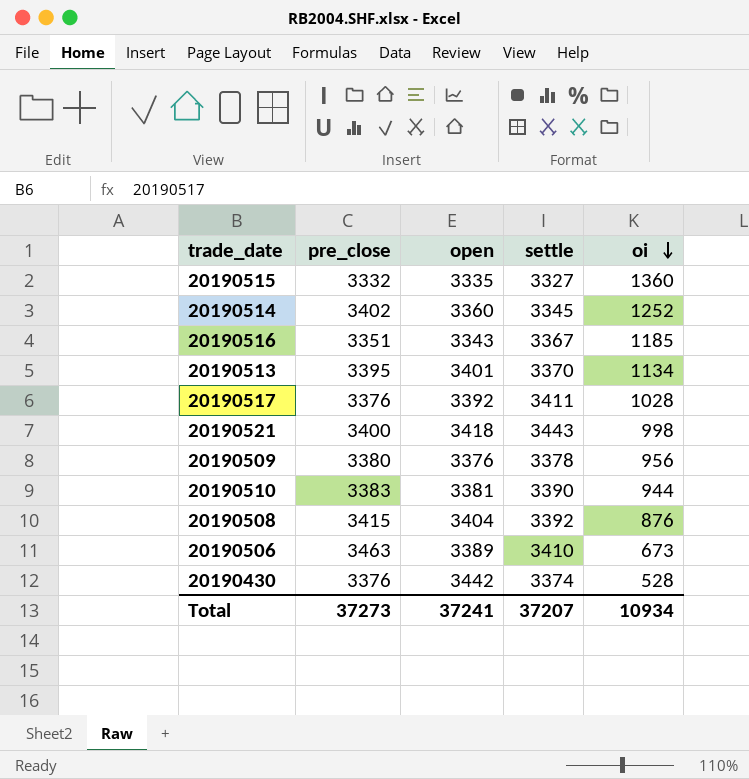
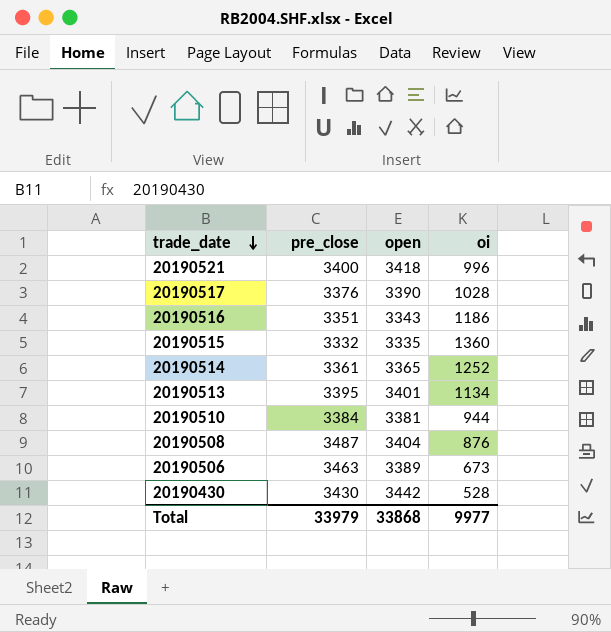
row order: oi descending -> trade_date descending
column settle | position: 4 -> none
row 20190509: 3380 | 3376 | 3378 | 956 -> none
20190521 | oi: 998 -> 996
20190517 | open: 3392 -> 3390
20190516 | oi: 1185 -> 1186
20190514 | pre_close: 3402 -> 3361
20190514 | open: 3360 -> 3365
20190510 | pre_close: 3383 -> 3384
20190508 | pre_close: 3415 -> 3487
20190430 | pre_close: 3376 -> 3430
Total | pre_close: 37273 -> 33979
Total | open: 37241 -> 33868
Total | oi: 10934 -> 9977

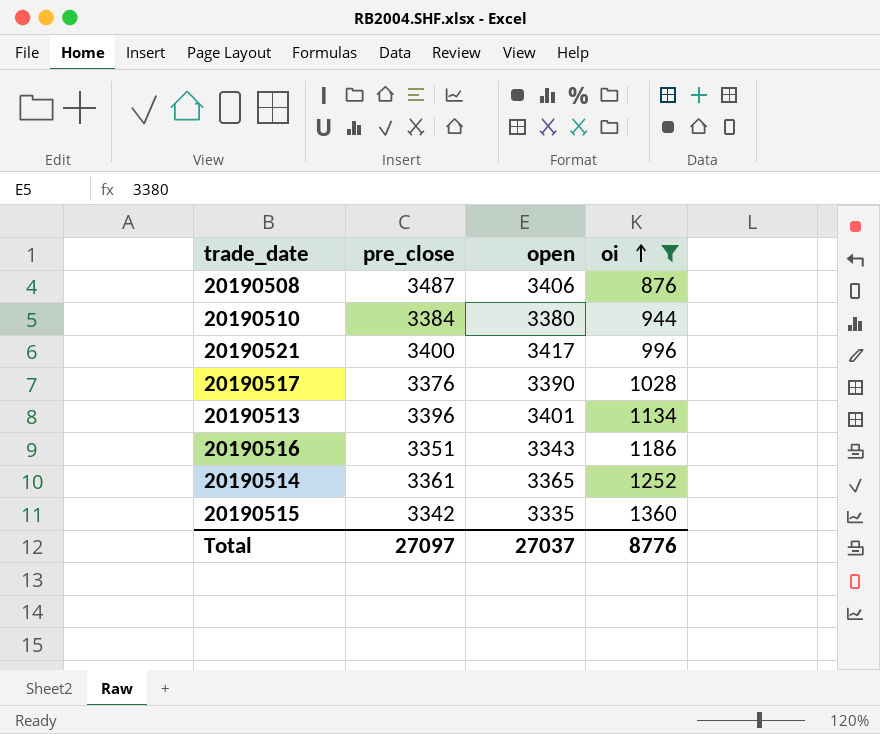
filter: none -> oi >= 876
row order: trade_date descending -> oi ascending
20190508 | open: 3404 -> 3406
20190510 | open: 3381 -> 3380
20190521 | open: 3418 -> 3417
20190513 | pre_close: 3395 -> 3396
20190515 | pre_close: 3332 -> 3342
Total | pre_close: 33979 -> 27097
Total | open: 33868 -> 27037
Total | oi: 9977 -> 8776

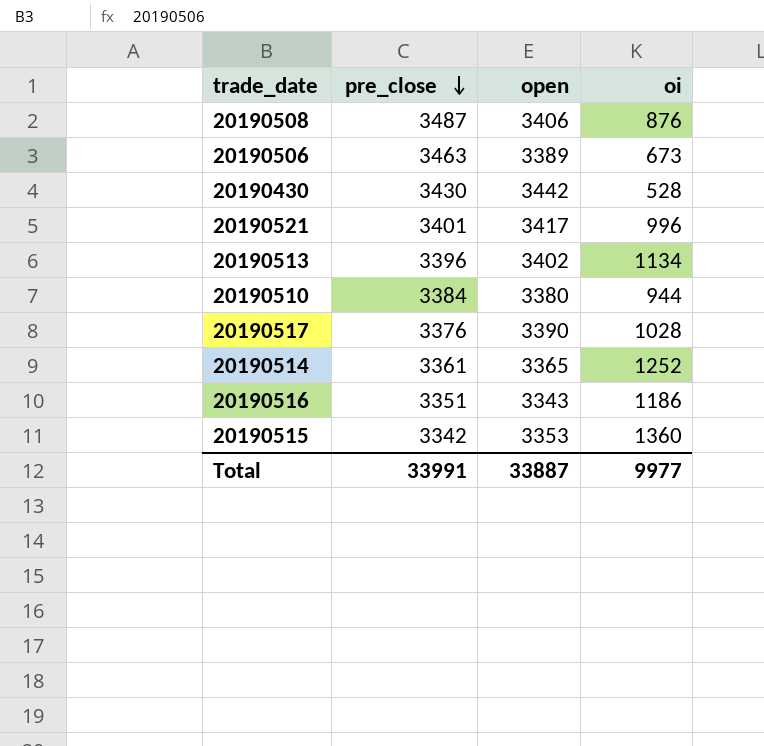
filter: oi >= 876 -> none
row order: oi ascending -> pre_close descending
20190521 | pre_close: 3400 -> 3401
20190513 | open: 3401 -> 3402
20190515 | open: 3335 -> 3353
Total | pre_close: 27097 -> 33991
Total | open: 27037 -> 33887
Total | oi: 8776 -> 9977

